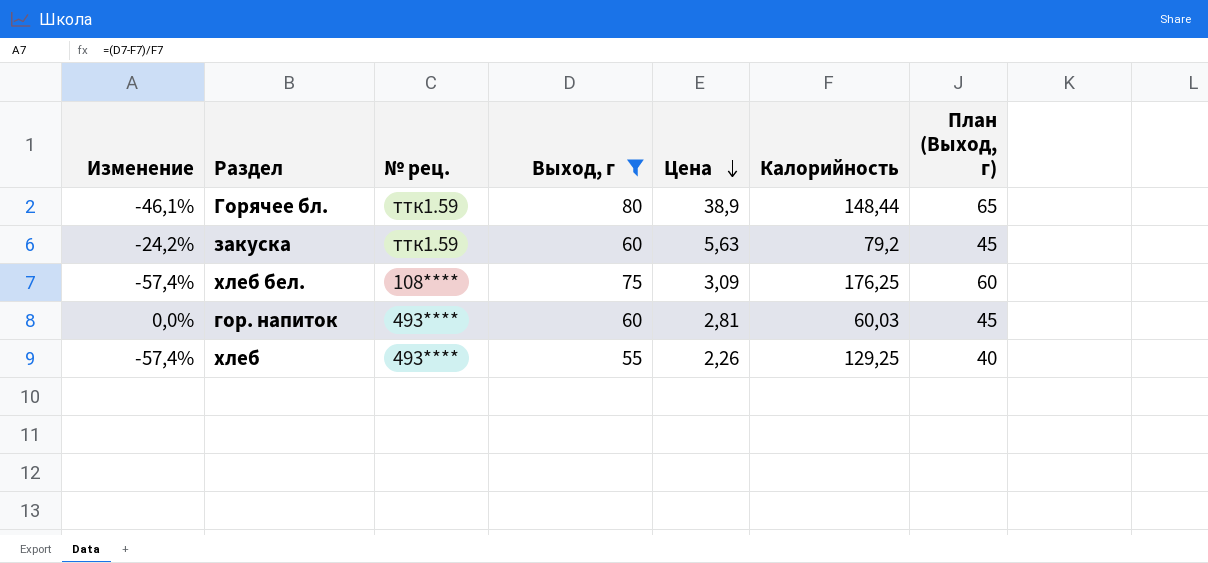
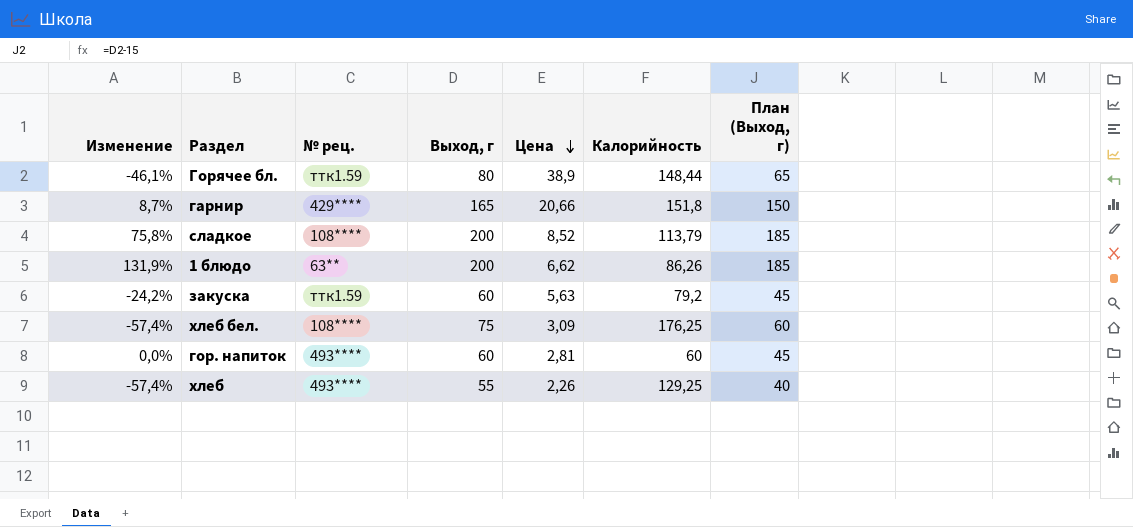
filter: Выход, г <= 80 -> none
гор. напиток | Калорийность: 60,03 -> 60

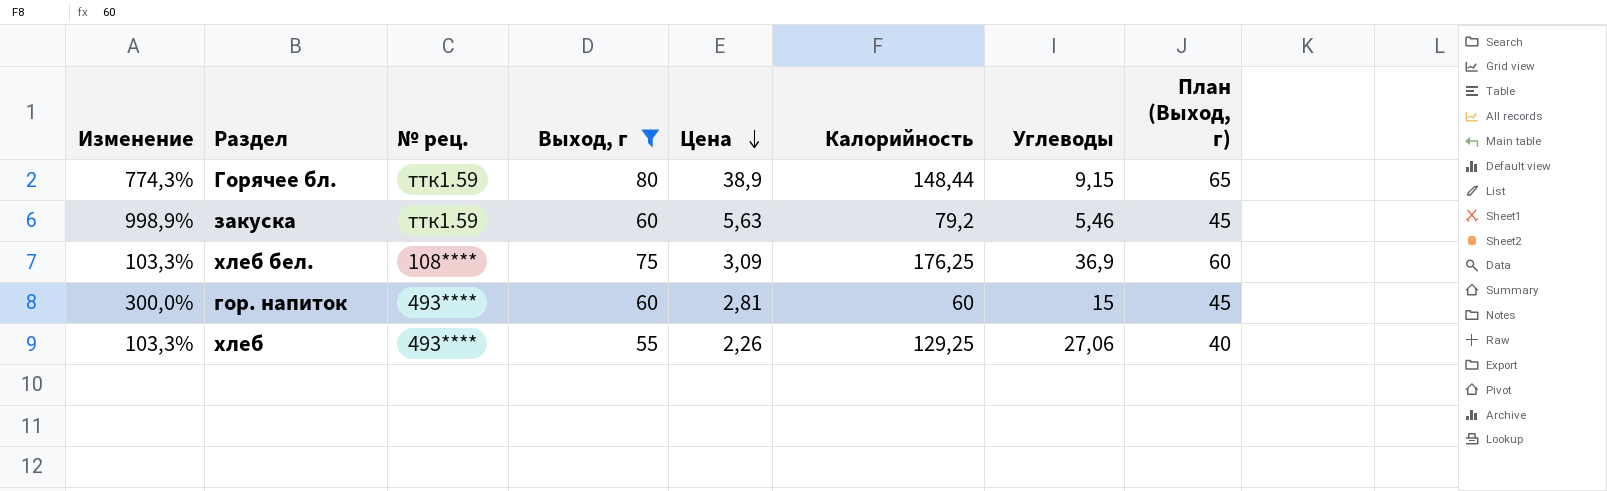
filter: none -> Выход, г <= 80
column Изменение | formula: ([Выход, г] - [Калорийность]) / [Калорийность] -> ([Выход, г] - [Углеводы]) / [Углеводы]
column Углеводы | position: none -> 7

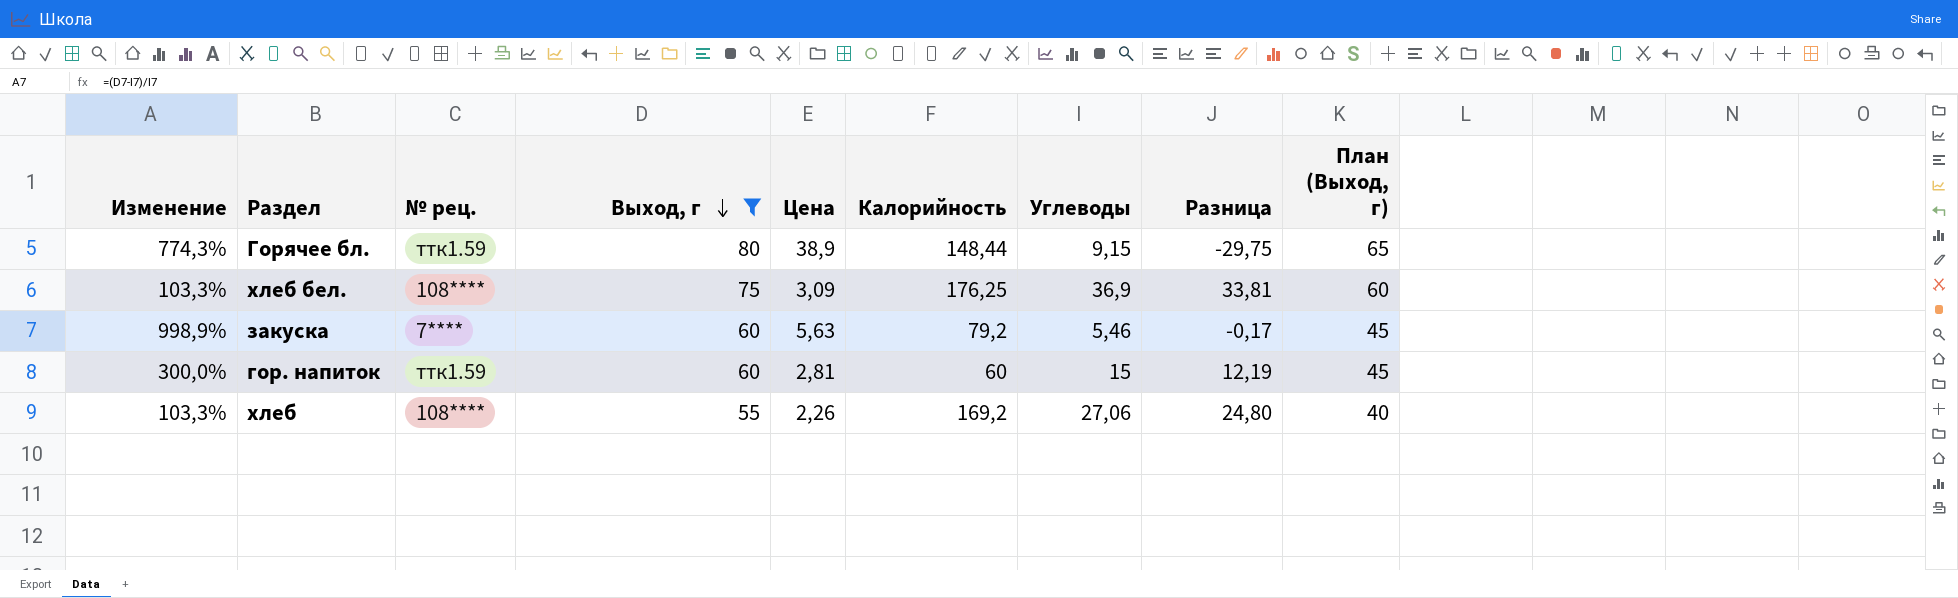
row order: Цена descending -> Выход, г descending
column Разница | formula: none -> [Углеводы] - [Цена]
закуска | № рец.: ттк1.59 -> 7****
гор. напиток | № рец.: 493**** -> ттк1.59
хлеб | № рец.: 493**** -> 108****
хлеб | Калорийность: 129,25 -> 169,2

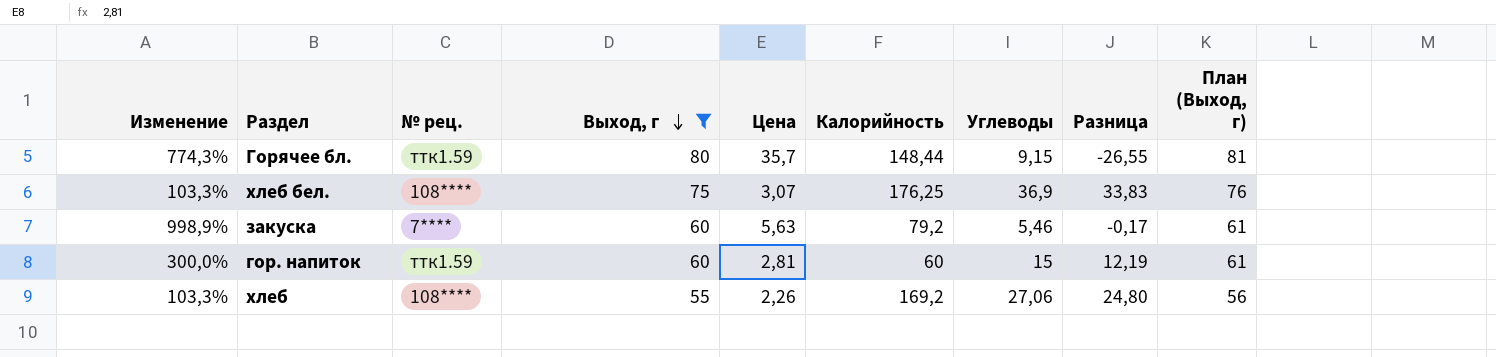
column План (Выход, г) | formula: [Выход, г] - 15 -> [Выход, г] + 1
Горячее бл. | Цена: 38,9 -> 35,7
Горячее бл. | Разница: -29,75 -> -26,55
хлеб бел. | Цена: 3,09 -> 3,07
хлеб бел. | Разница: 33,81 -> 33,83

